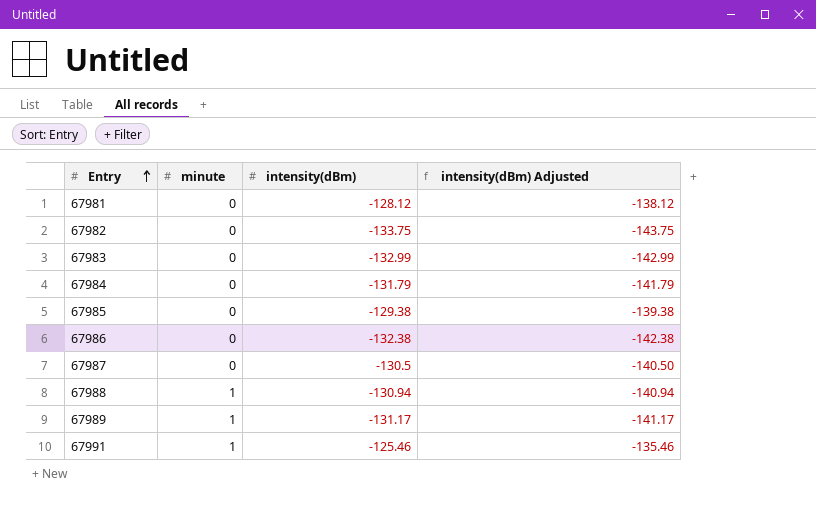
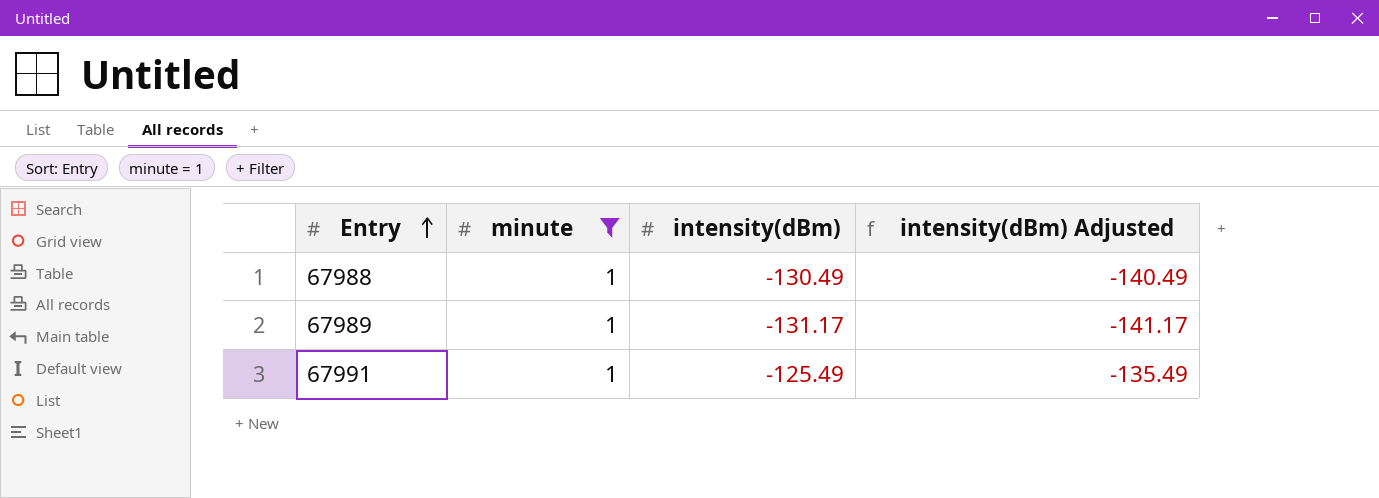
filter: none -> minute = 1
67988 | intensity(dBm): -130.94 -> -130.49
67988 | intensity(dBm) Adjusted: -140.94 -> -140.49
67991 | intensity(dBm): -125.46 -> -125.49
67991 | intensity(dBm) Adjusted: -135.46 -> -135.49

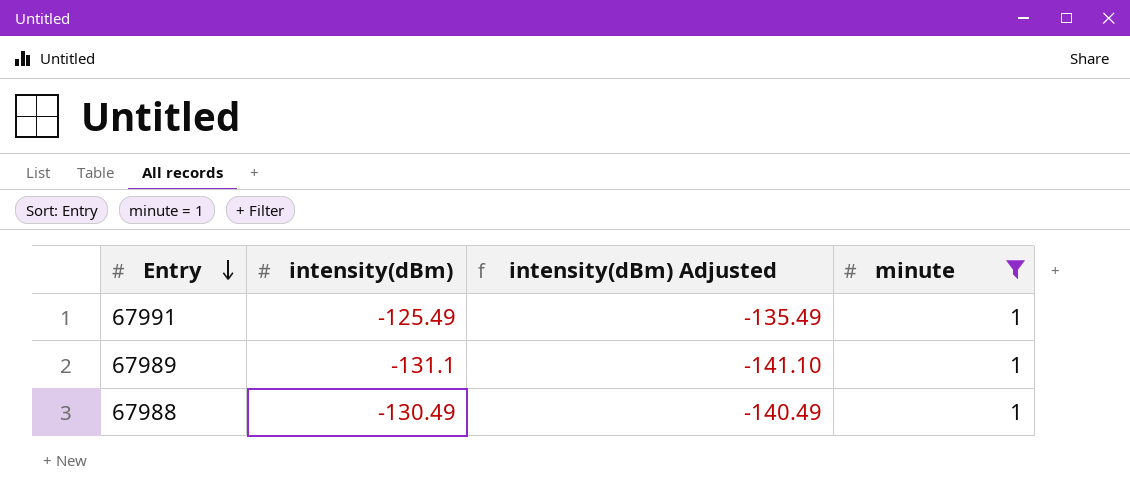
row order: Entry ascending -> Entry descending
column minute | position: 2 -> 4
67989 | intensity(dBm): -131.17 -> -131.1
67989 | intensity(dBm) Adjusted: -141.17 -> -141.10

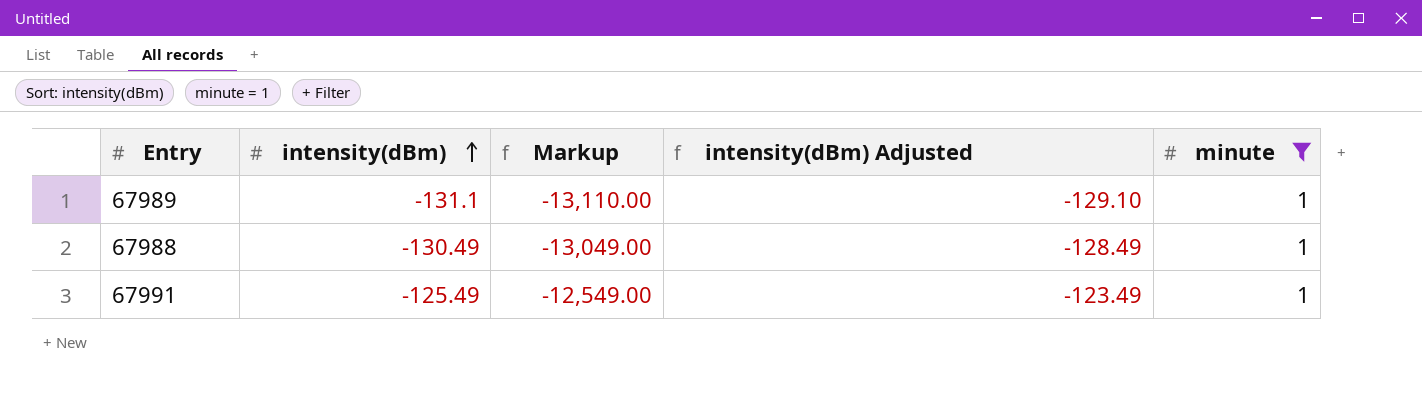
row order: Entry descending -> intensity(dBm) ascending
column Markup | formula: none -> [intensity(dBm)] * 100
column intensity(dBm) Adjusted | formula: [intensity(dBm)] - 10 -> [intensity(dBm)] + 2

